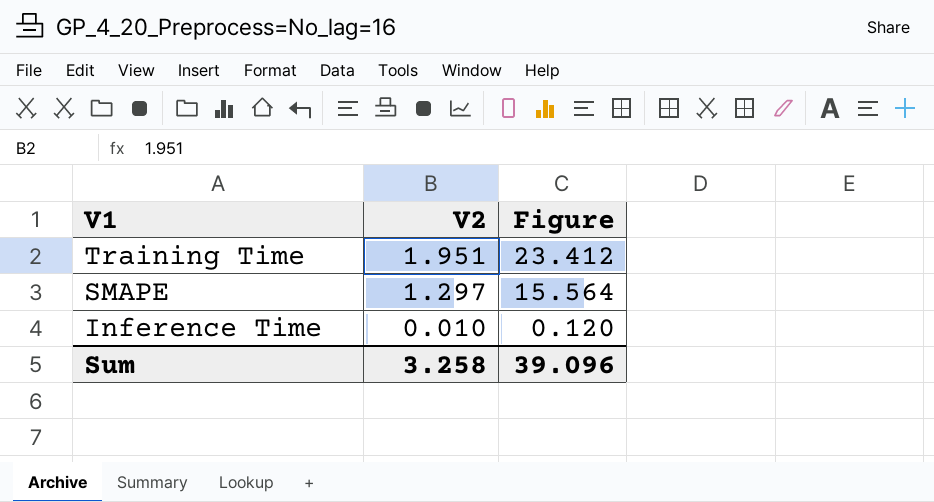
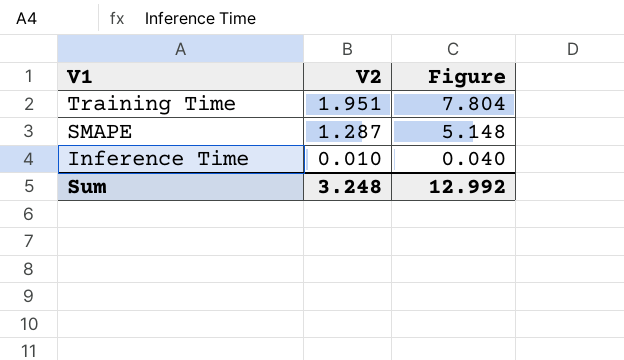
column Figure | formula: [V2] * 12 -> [V2] * 4
SMAPE | V2: 1.297 -> 1.287
Sum | V2: 3.258 -> 3.248
Sum | Figure: 39.096 -> 12.992

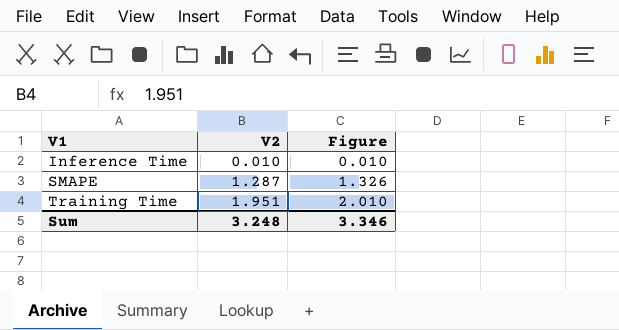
row order: V1 descending -> V1 ascending
column Figure | formula: [V2] * 4 -> [V2] * 1.03
Sum | Figure: 12.992 -> 3.346

